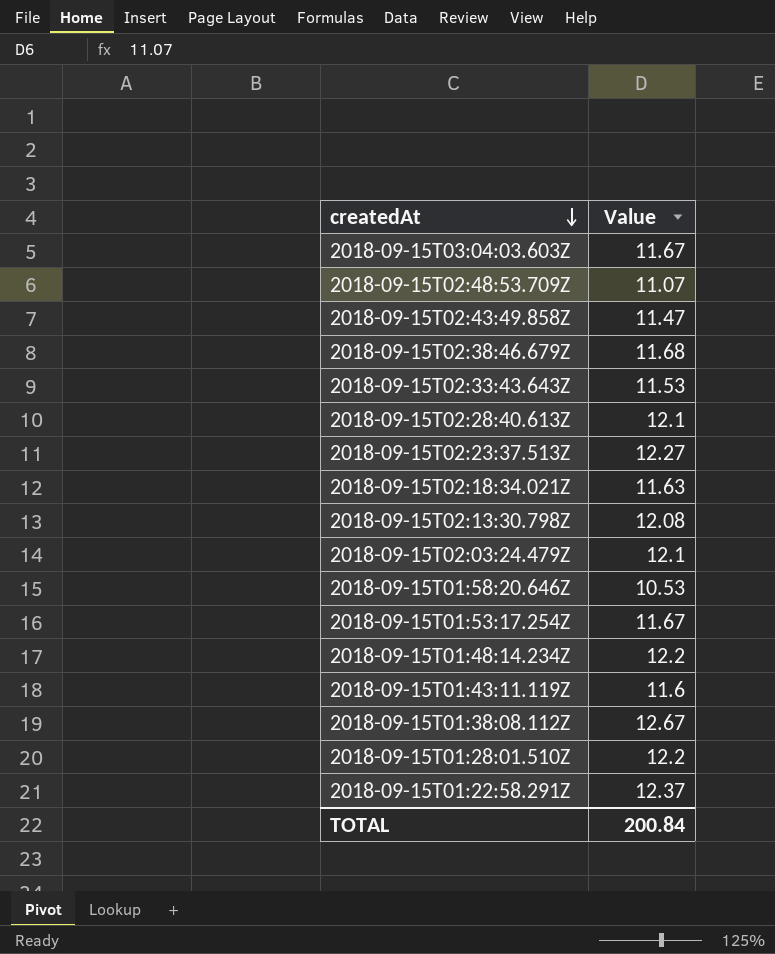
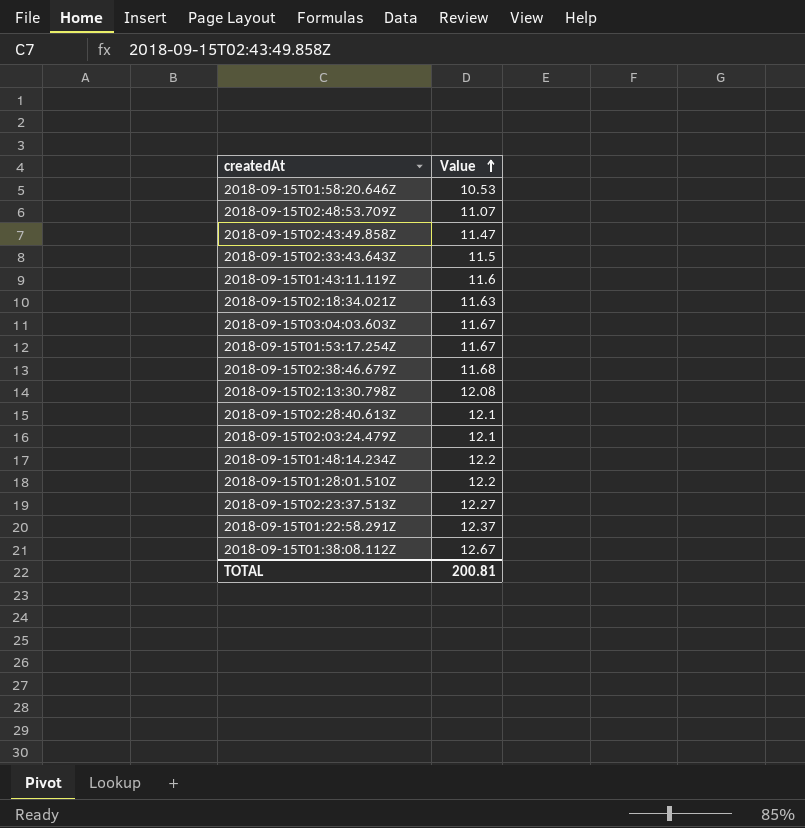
row order: createdAt descending -> Value ascending
2018-09-15T02:33:43.643Z | Value: 11.53 -> 11.5
TOTAL | Value: 200.84 -> 200.81

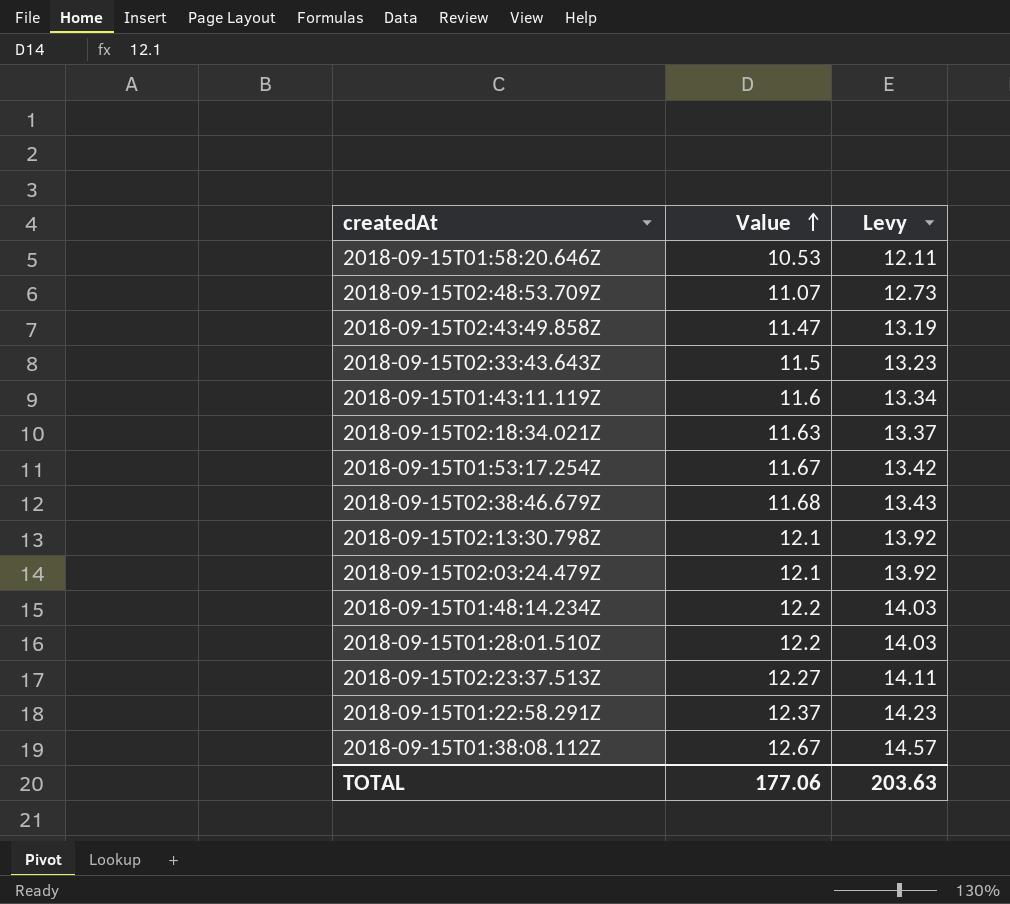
column Levy | formula: none -> [Value] * 1.15
row 2018-09-15T03:04:03.603Z: 11.67 -> none
row 2018-09-15T02:28:40.613Z: 12.1 -> none
2018-09-15T02:13:30.798Z | Value: 12.08 -> 12.1
TOTAL | Value: 200.81 -> 177.06

